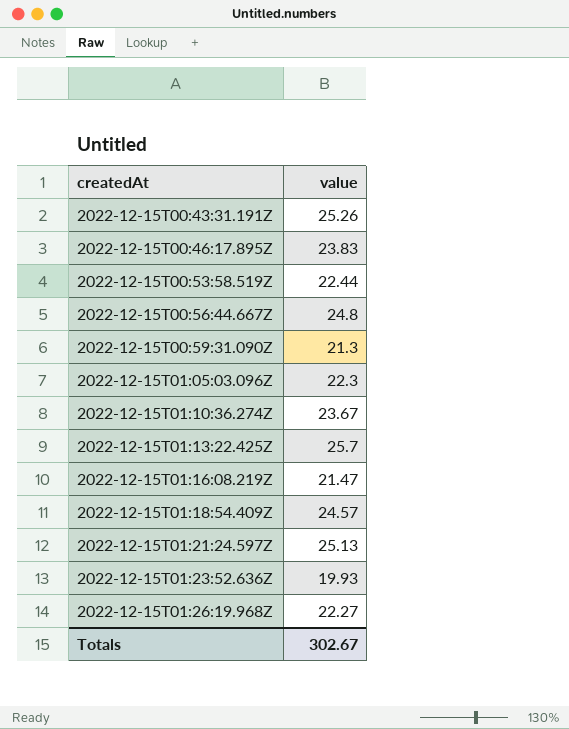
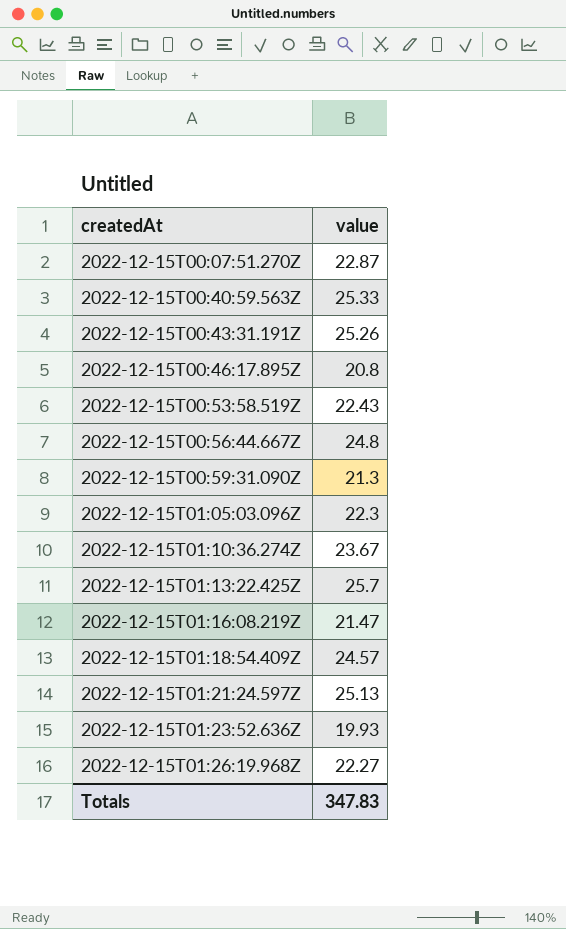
row 2022-12-15T00:07:51.270Z: none -> 22.87
row 2022-12-15T00:40:59.563Z: none -> 25.33
2022-12-15T00:46:17.895Z | value: 23.83 -> 20.8
2022-12-15T00:53:58.519Z | value: 22.44 -> 22.43
Totals | value: 302.67 -> 347.83

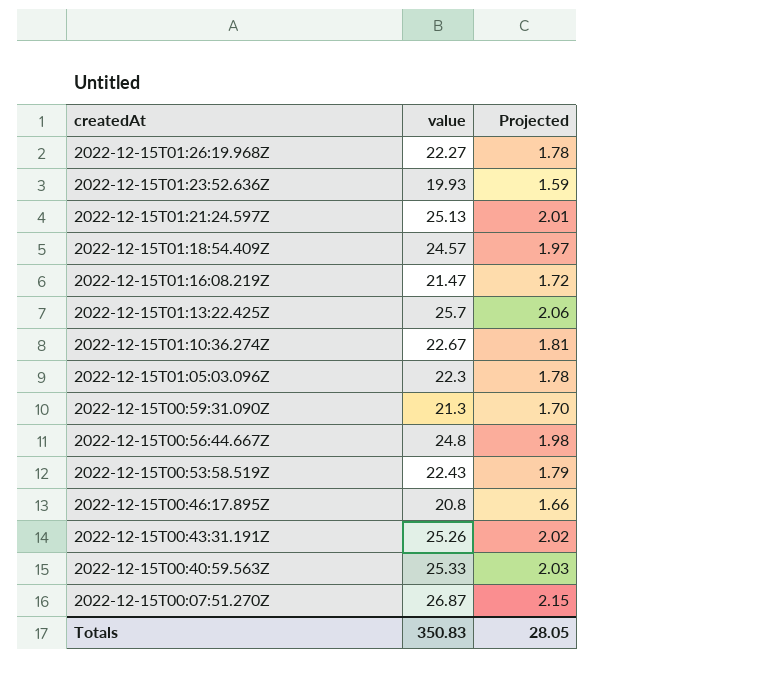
row order: createdAt ascending -> createdAt descending
column Projected | formula: none -> [value] * 0.08
2022-12-15T01:10:36.274Z | value: 23.67 -> 22.67
2022-12-15T00:07:51.270Z | value: 22.87 -> 26.87
Totals | value: 347.83 -> 350.83

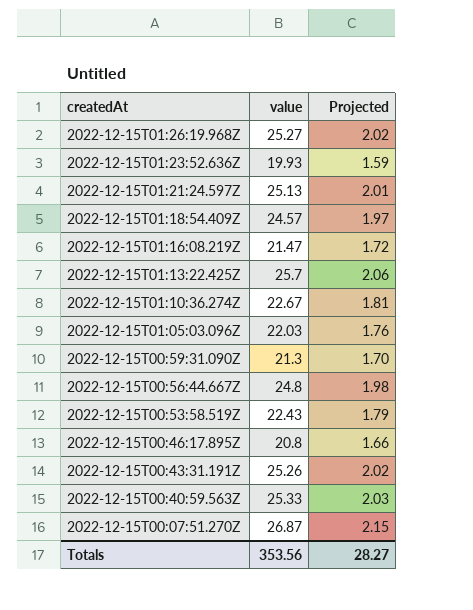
2022-12-15T01:26:19.968Z | value: 22.27 -> 25.27
2022-12-15T01:26:19.968Z | Projected: 1.78 -> 2.02
2022-12-15T01:05:03.096Z | value: 22.3 -> 22.03
2022-12-15T01:05:03.096Z | Projected: 1.78 -> 1.76
Totals | value: 350.83 -> 353.56
Totals | Projected: 28.05 -> 28.27

